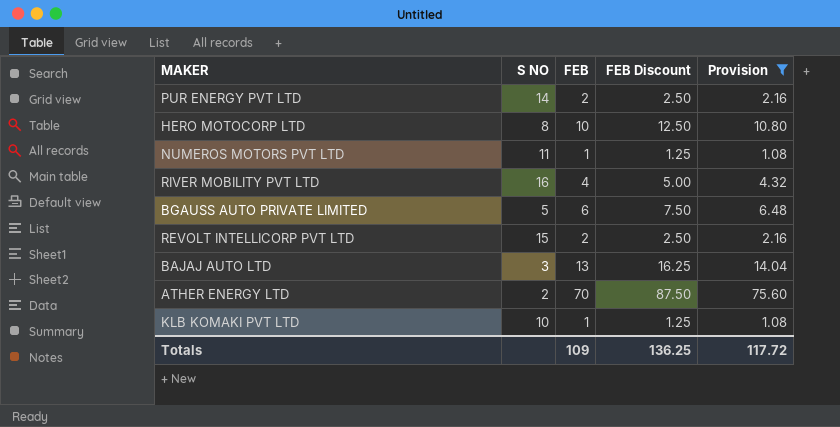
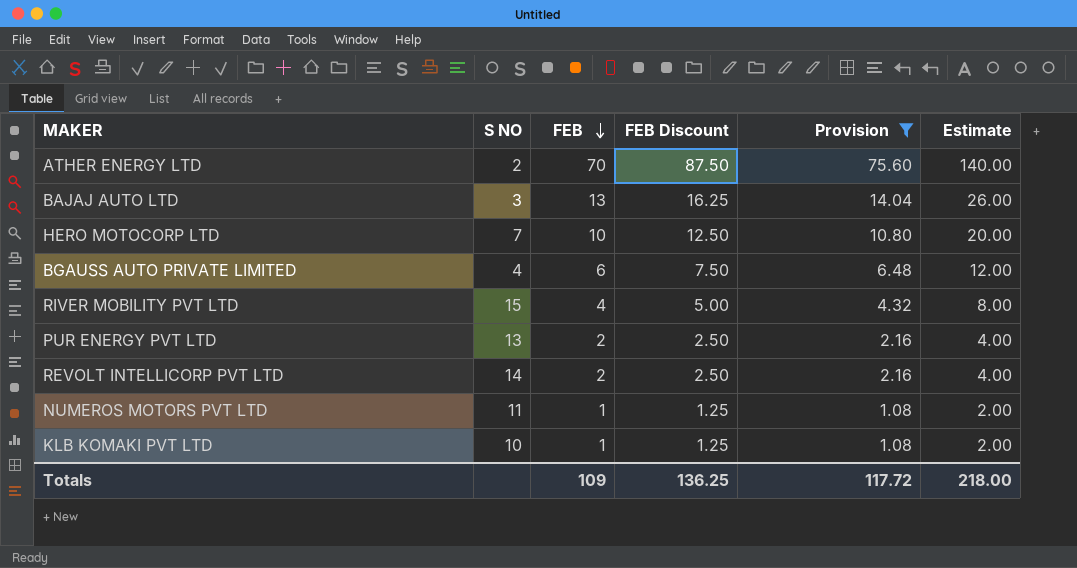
row order: none -> FEB descending
column Estimate | formula: none -> [FEB] * 2
HERO MOTOCORP LTD | S NO: 8 -> 7
BGAUSS AUTO PRIVATE LIMITED | S NO: 5 -> 4
RIVER MOBILITY PVT LTD | S NO: 16 -> 15
PUR ENERGY PVT LTD | S NO: 14 -> 13
REVOLT INTELLICORP PVT LTD | S NO: 15 -> 14

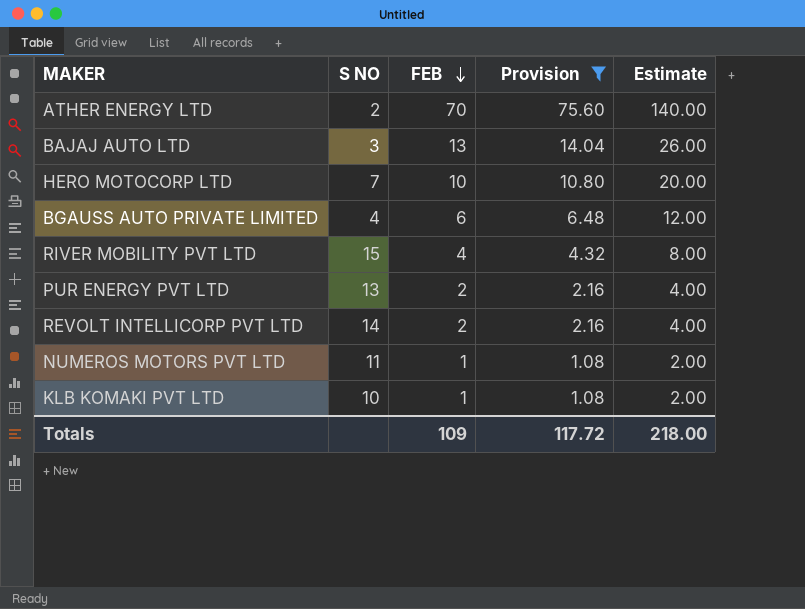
column FEB Discount | formula: [FEB] * 1.25 -> none

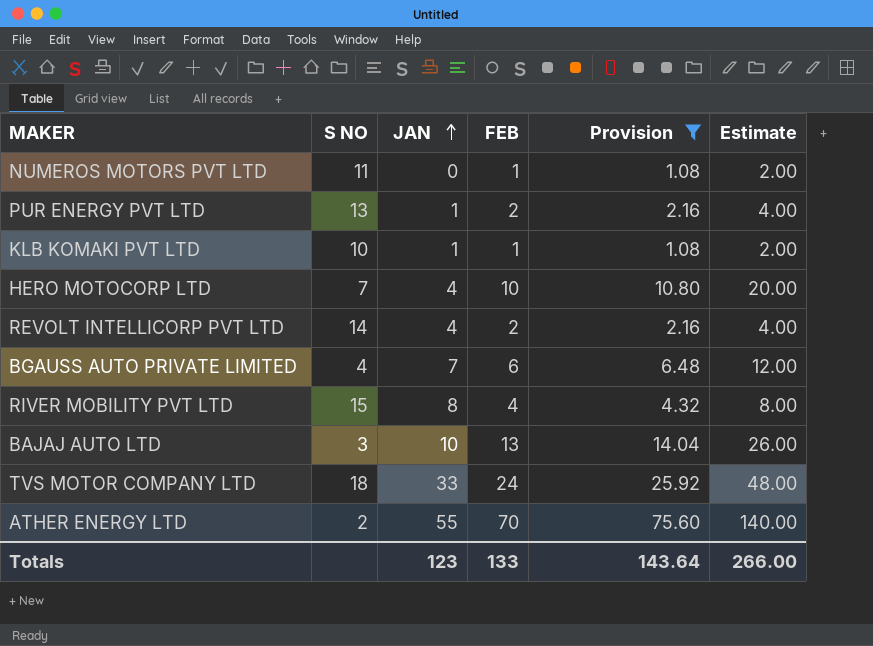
row order: FEB descending -> JAN ascending
column JAN | position: none -> 3
row TVS MOTOR COMPANY LTD: none -> 18 | 33 | 24 | 25.92 | 48.00
Totals | FEB: 109 -> 133
Totals | Provision: 117.72 -> 143.64
Totals | Estimate: 218.00 -> 266.00

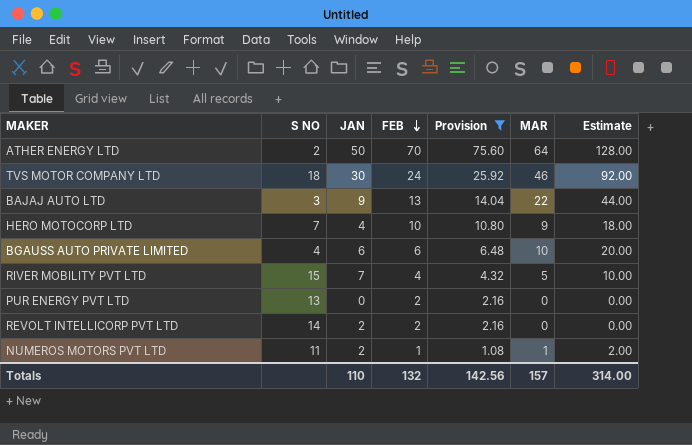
row order: JAN ascending -> FEB descending
column MAR | position: none -> 6
column Estimate | formula: [FEB] * 2 -> [MAR] * 2
row KLB KOMAKI PVT LTD: 10 | 1 | 1 | 1.08 | 2.00 -> none
ATHER ENERGY LTD | JAN: 55 -> 50
TVS MOTOR COMPANY LTD | JAN: 33 -> 30
BAJAJ AUTO LTD | JAN: 10 -> 9
BGAUSS AUTO PRIVATE LIMITED | JAN: 7 -> 6
RIVER MOBILITY PVT LTD | JAN: 8 -> 7
PUR ENERGY PVT LTD | JAN: 1 -> 0
REVOLT INTELLICORP PVT LTD | JAN: 4 -> 2
NUMEROS MOTORS PVT LTD | JAN: 0 -> 2
Totals | JAN: 123 -> 110
Totals | FEB: 133 -> 132
Totals | Provision: 143.64 -> 142.56
Totals | Estimate: 266.00 -> 314.00

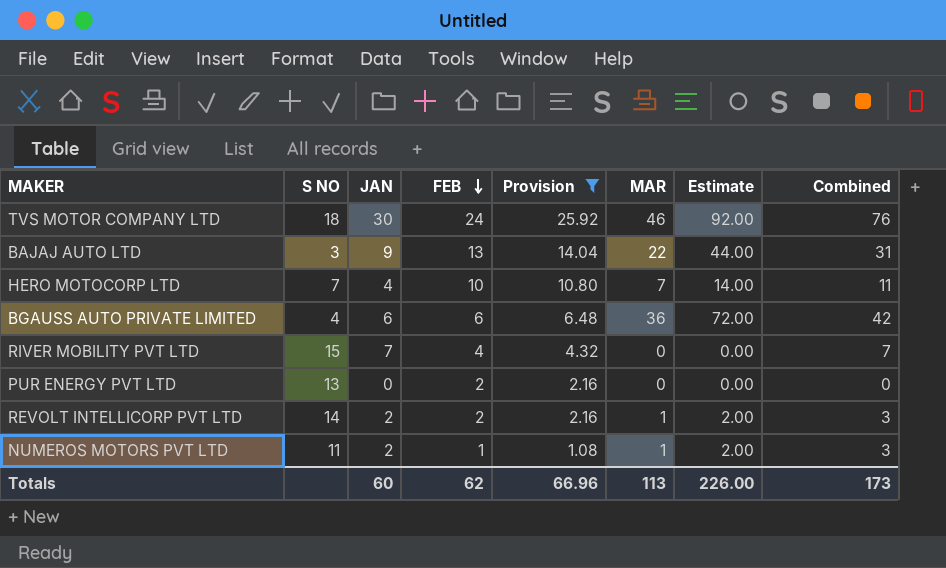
column Combined | formula: none -> [JAN] + [MAR]
row ATHER ENERGY LTD: 2 | 50 | 70 | 75.60 | 64 | 128.00 -> none
HERO MOTOCORP LTD | MAR: 9 -> 7
HERO MOTOCORP LTD | Estimate: 18.00 -> 14.00
BGAUSS AUTO PRIVATE LIMITED | MAR: 10 -> 36
BGAUSS AUTO PRIVATE LIMITED | Estimate: 20.00 -> 72.00
RIVER MOBILITY PVT LTD | MAR: 5 -> 0
RIVER MOBILITY PVT LTD | Estimate: 10.00 -> 0.00
REVOLT INTELLICORP PVT LTD | MAR: 0 -> 1
REVOLT INTELLICORP PVT LTD | Estimate: 0.00 -> 2.00
Totals | JAN: 110 -> 60
Totals | FEB: 132 -> 62
Totals | Provision: 142.56 -> 66.96
Totals | MAR: 157 -> 113
Totals | Estimate: 314.00 -> 226.00

